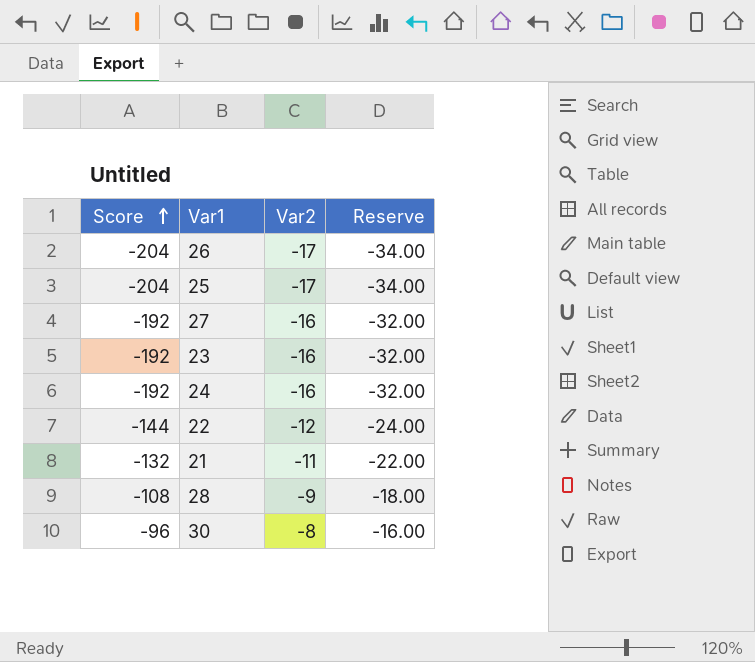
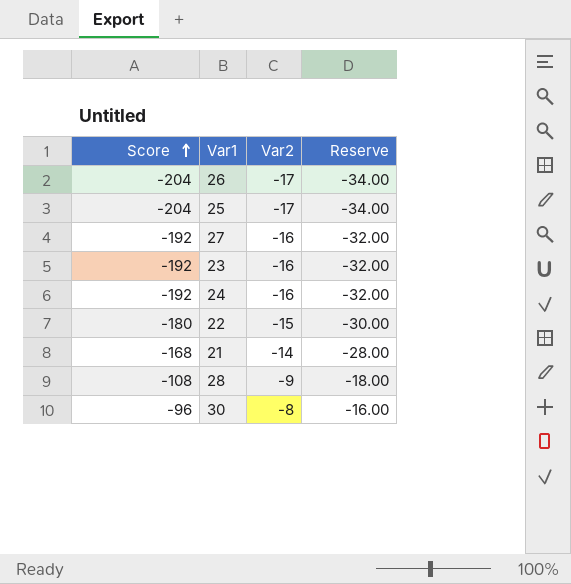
22 | Score: -144 -> -180
22 | Var2: -12 -> -15
22 | Reserve: -24.00 -> -30.00
21 | Score: -132 -> -168
21 | Var2: -11 -> -14
21 | Reserve: -22.00 -> -28.00

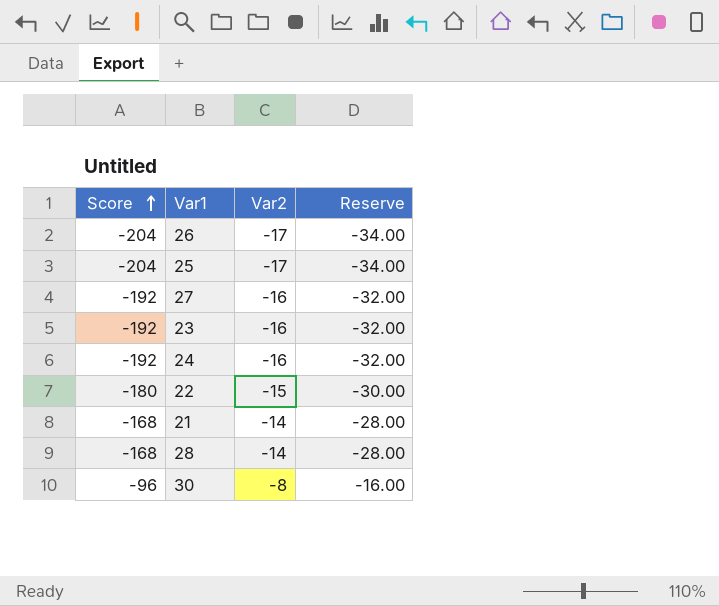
28 | Score: -108 -> -168
28 | Var2: -9 -> -14
28 | Reserve: -18.00 -> -28.00

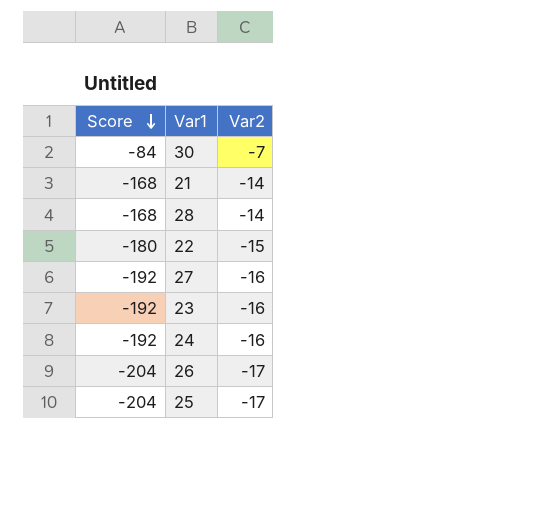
row order: Score ascending -> Score descending
column Reserve | formula: [Var2] * 2 -> none
30 | Score: -96 -> -84
30 | Var2: -8 -> -7

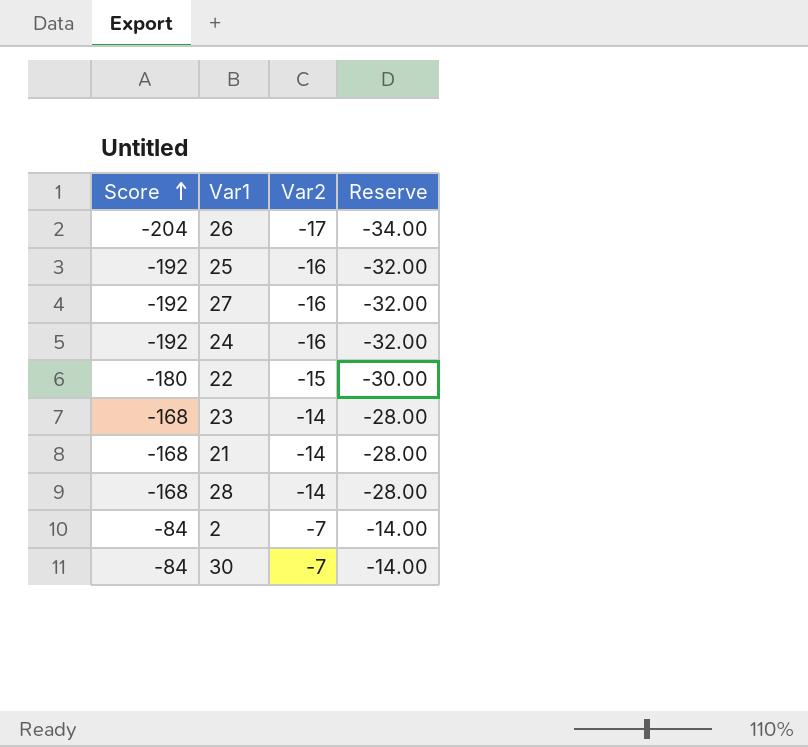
row order: Score descending -> Score ascending
column Reserve | formula: none -> [Var2] * 2
25 | Score: -204 -> -192
25 | Var2: -17 -> -16
23 | Score: -192 -> -168
23 | Var2: -16 -> -14
row 2: none -> -84 | -7 | -14.00

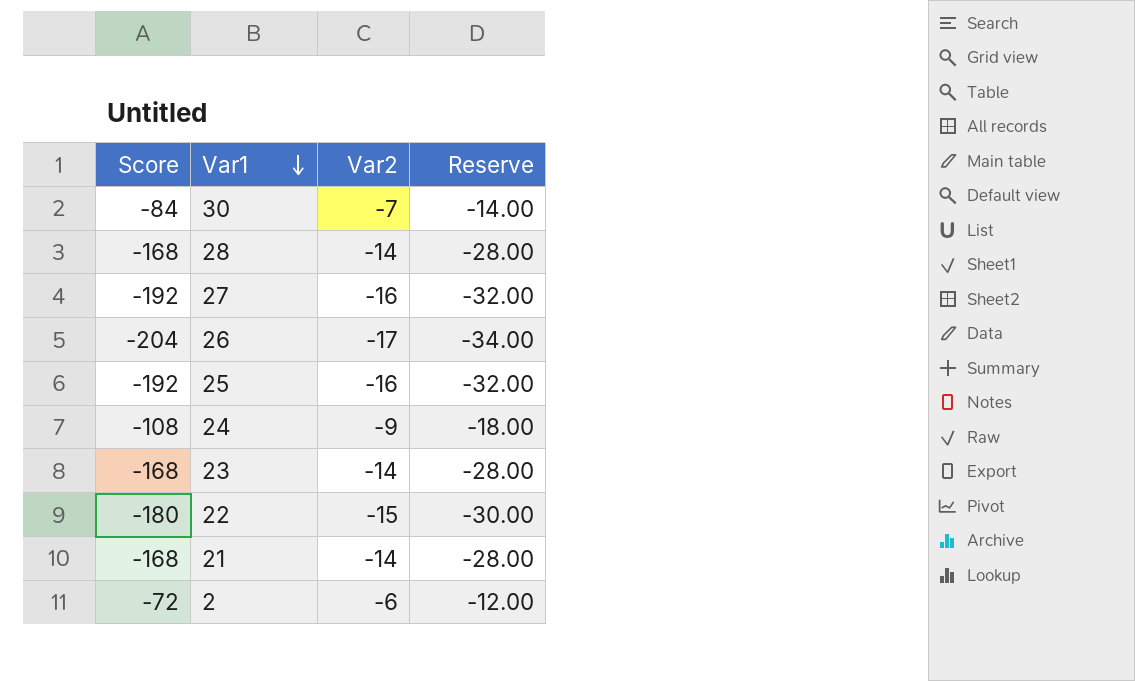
row order: Score ascending -> Var1 descending
24 | Score: -192 -> -108
24 | Var2: -16 -> -9
24 | Reserve: -32.00 -> -18.00
2 | Score: -84 -> -72
2 | Var2: -7 -> -6
2 | Reserve: -14.00 -> -12.00

